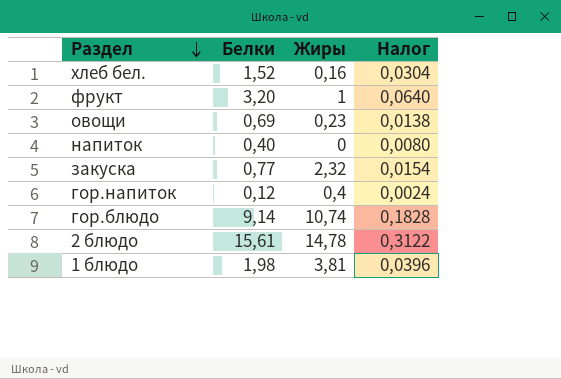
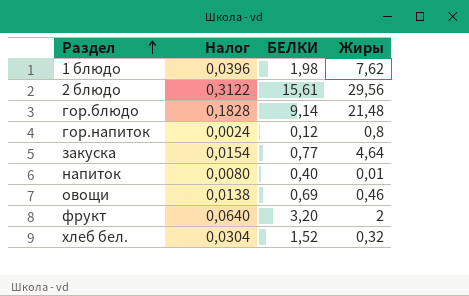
row order: Раздел descending -> Раздел ascending
column Налог | position: 4 -> 2
column name: Белки -> БЕЛКИ
1 блюдо | Жиры: 3,81 -> 7,62
2 блюдо | Жиры: 14,78 -> 29,56
гор.блюдо | Жиры: 10,74 -> 21,48
гор.напиток | Жиры: 0,4 -> 0,8
закуска | Жиры: 2,32 -> 4,64
напиток | Жиры: 0 -> 0,01
овощи | Жиры: 0,23 -> 0,46
фрукт | Жиры: 1 -> 2
хлеб бел. | Жиры: 0,16 -> 0,32

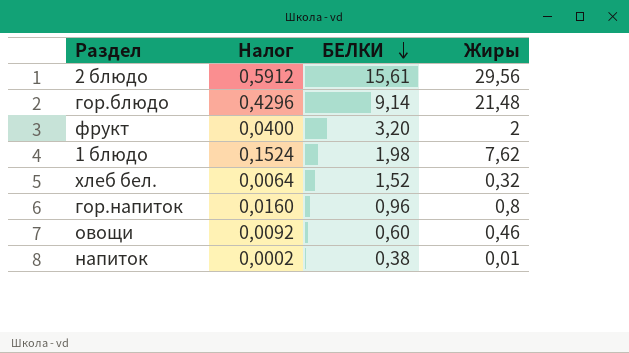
row order: Раздел ascending -> БЕЛКИ descending
column Налог | formula: [БЕЛКИ] * 0,02 -> [Жиры] * 0,02
row закуска: 0,0154 | 0,77 | 4,64 -> none
гор.напиток | БЕЛКИ: 0,12 -> 0,96
овощи | БЕЛКИ: 0,69 -> 0,60
напиток | БЕЛКИ: 0,40 -> 0,38

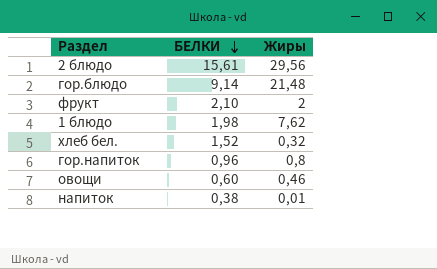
column Налог | formula: [Жиры] * 0,02 -> none
фрукт | БЕЛКИ: 3,20 -> 2,10

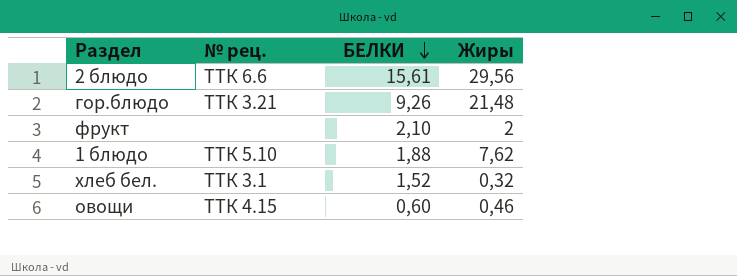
column № рец. | position: none -> 2
row гор.напиток: 0,96 | 0,8 -> none
row напиток: 0,38 | 0,01 -> none
гор.блюдо | БЕЛКИ: 9,14 -> 9,26
1 блюдо | БЕЛКИ: 1,98 -> 1,88

